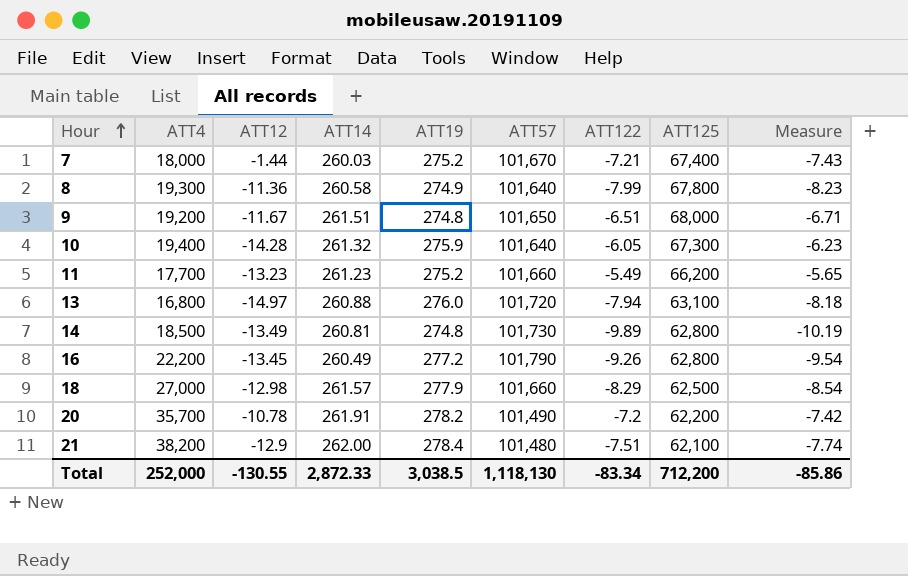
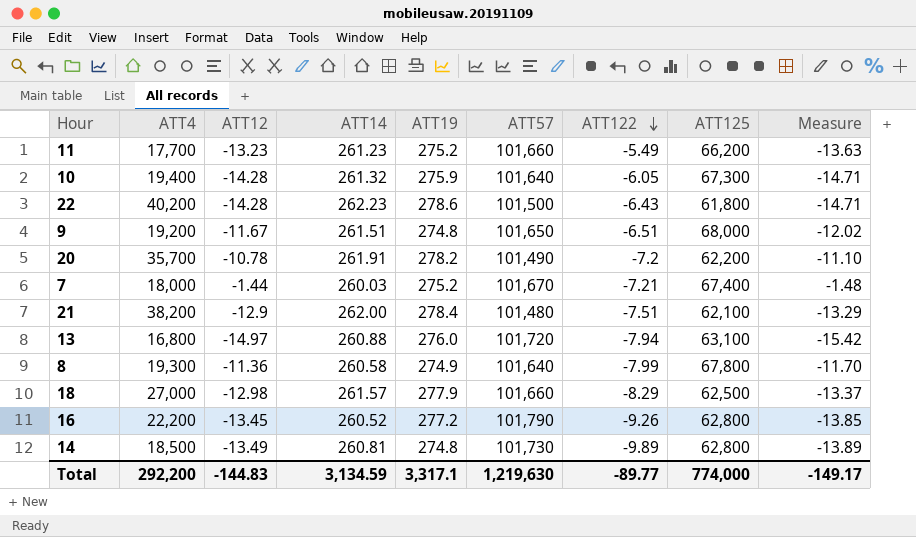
row order: Hour ascending -> ATT122 descending
column Measure | formula: [ATT122] * 1.03 -> [ATT12] * 1.03
row 22: none -> 40,200 | -14.28 | 262.23 | 278.6 | 101,500 | -6.43 | 61,800 | -14.71
16 | ATT14: 260.49 -> 260.52
Total | ATT4: 252,000 -> 292,200
Total | ATT12: -130.55 -> -144.83
Total | ATT14: 2,872.33 -> 3,134.59
Total | ATT19: 3,038.5 -> 3,317.1
Total | ATT57: 1,118,130 -> 1,219,630
Total | ATT122: -83.34 -> -89.77
Total | ATT125: 712,200 -> 774,000
Total | Measure: -85.86 -> -149.17

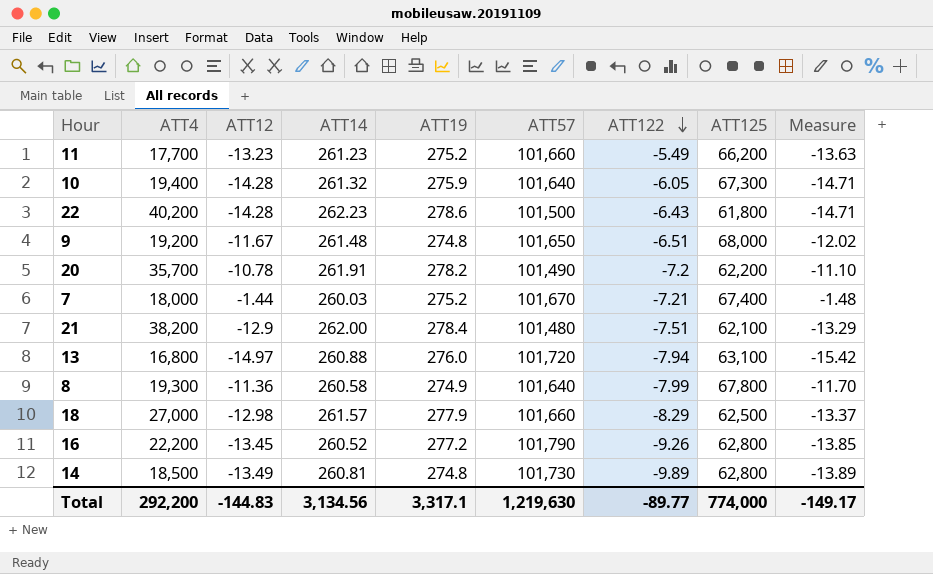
9 | ATT14: 261.51 -> 261.48
Total | ATT14: 3,134.59 -> 3,134.56

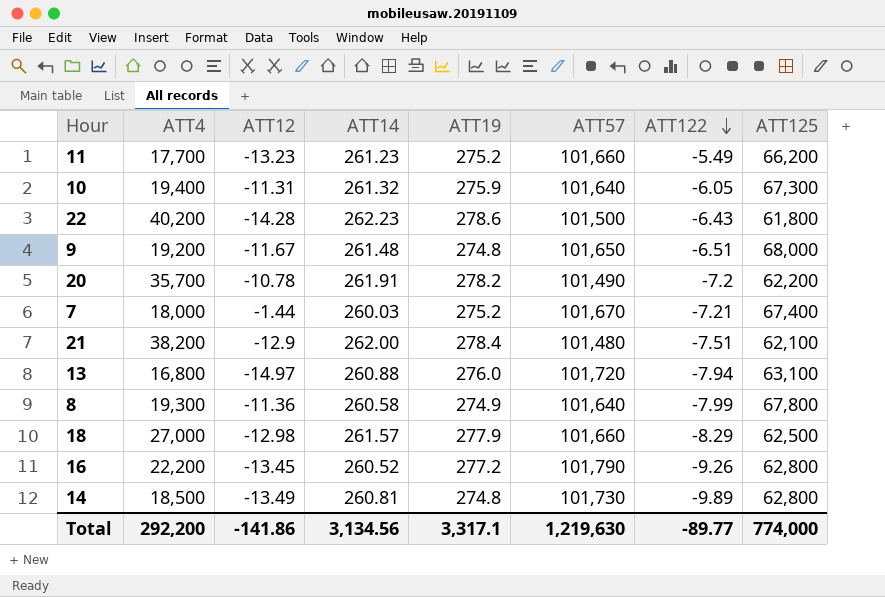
column Measure | formula: [ATT12] * 1.03 -> none
10 | ATT12: -14.28 -> -11.31
Total | ATT12: -144.83 -> -141.86

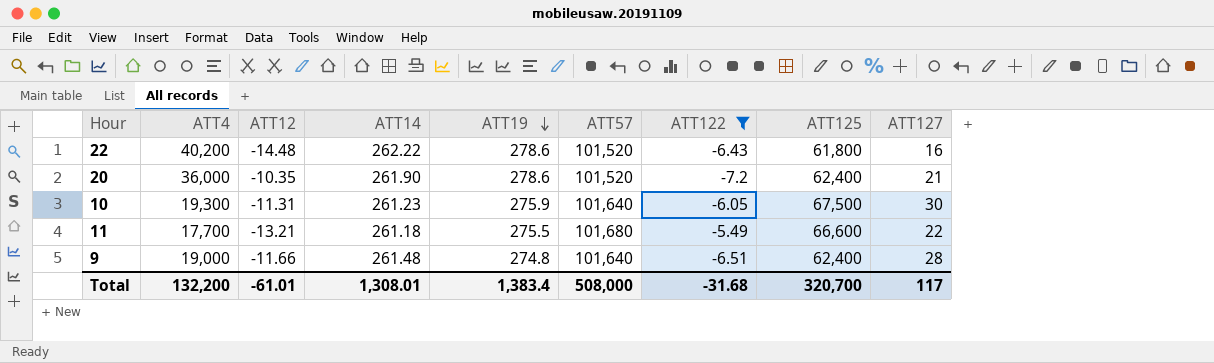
filter: none -> ATT122 >= -7.2
row order: ATT122 descending -> ATT19 descending
column ATT127 | position: none -> 9
22 | ATT12: -14.28 -> -14.48
22 | ATT14: 262.23 -> 262.22
22 | ATT57: 101,500 -> 101,520
20 | ATT4: 35,700 -> 36,000
20 | ATT12: -10.78 -> -10.35
20 | ATT14: 261.91 -> 261.90
20 | ATT19: 278.2 -> 278.6
20 | ATT57: 101,490 -> 101,520
20 | ATT125: 62,200 -> 62,400
10 | ATT4: 19,400 -> 19,300
10 | ATT14: 261.32 -> 261.23
10 | ATT125: 67,300 -> 67,500
11 | ATT12: -13.23 -> -13.21
11 | ATT14: 261.23 -> 261.18
11 | ATT19: 275.2 -> 275.5
11 | ATT57: 101,660 -> 101,680
11 | ATT125: 66,200 -> 66,600
9 | ATT4: 19,200 -> 19,000
9 | ATT12: -11.67 -> -11.66
9 | ATT57: 101,650 -> 101,640
9 | ATT125: 68,000 -> 62,400
Total | ATT4: 292,200 -> 132,200
Total | ATT12: -141.86 -> -61.01
Total | ATT14: 3,134.56 -> 1,308.01
Total | ATT19: 3,317.1 -> 1,383.4
Total | ATT57: 1,219,630 -> 508,000
Total | ATT122: -89.77 -> -31.68
Total | ATT125: 774,000 -> 320,700

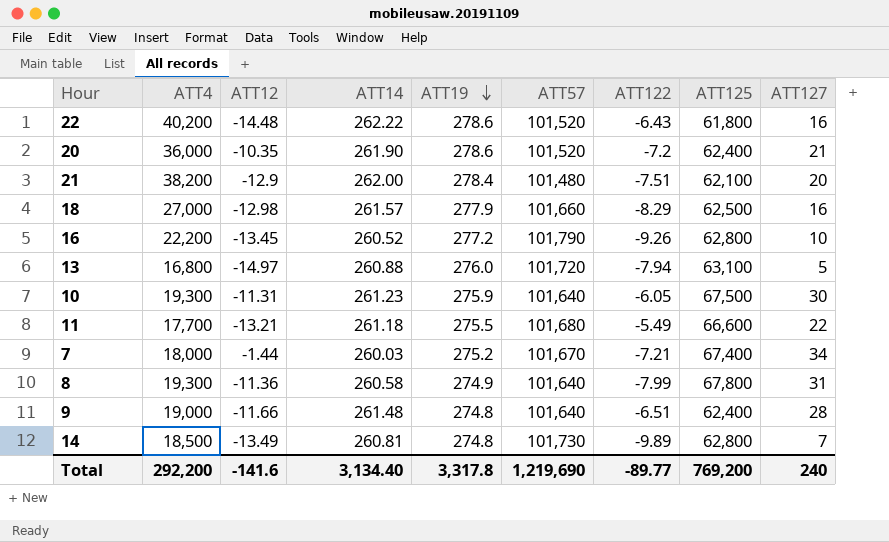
filter: ATT122 >= -7.2 -> none
Total | ATT4: 132,200 -> 292,200
Total | ATT12: -61.01 -> -141.6
Total | ATT14: 1,308.01 -> 3,134.40
Total | ATT19: 1,383.4 -> 3,317.8
Total | ATT57: 508,000 -> 1,219,690
Total | ATT122: -31.68 -> -89.77
Total | ATT125: 320,700 -> 769,200
Total | ATT127: 117 -> 240

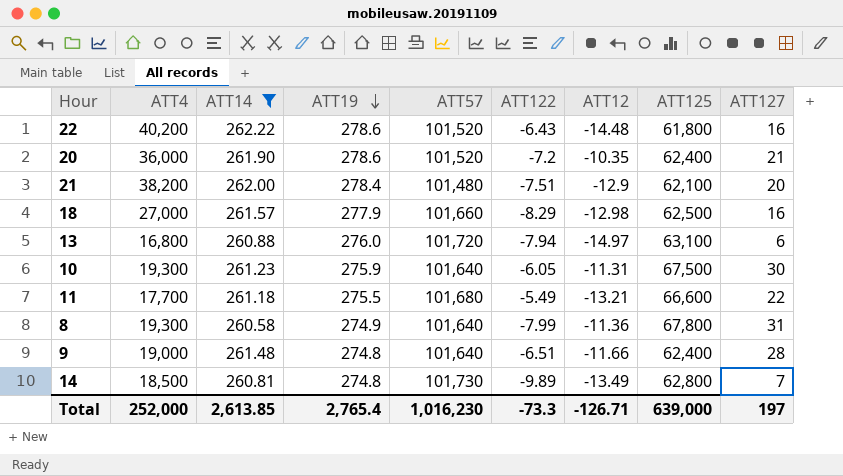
filter: none -> ATT14 >= 260.58
column ATT12 | position: 3 -> 7
13 | ATT127: 5 -> 6
Total | ATT4: 292,200 -> 252,000
Total | ATT14: 3,134.40 -> 2,613.85
Total | ATT19: 3,317.8 -> 2,765.4
Total | ATT57: 1,219,690 -> 1,016,230
Total | ATT122: -89.77 -> -73.3
Total | ATT12: -141.6 -> -126.71
Total | ATT125: 769,200 -> 639,000
Total | ATT127: 240 -> 197

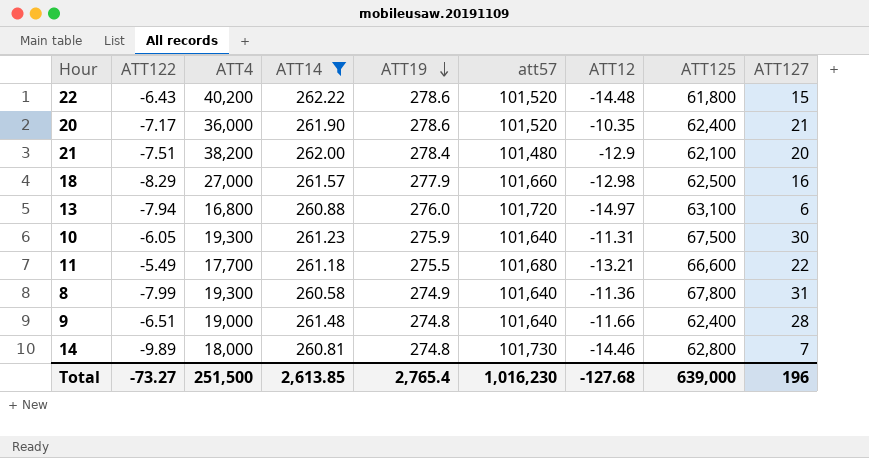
column ATT122 | position: 6 -> 2
column name: ATT57 -> att57
22 | ATT127: 16 -> 15
20 | ATT122: -7.2 -> -7.17
14 | ATT4: 18,500 -> 18,000
14 | ATT12: -13.49 -> -14.46
Total | ATT122: -73.3 -> -73.27
Total | ATT4: 252,000 -> 251,500
Total | ATT12: -126.71 -> -127.68
Total | ATT127: 197 -> 196

